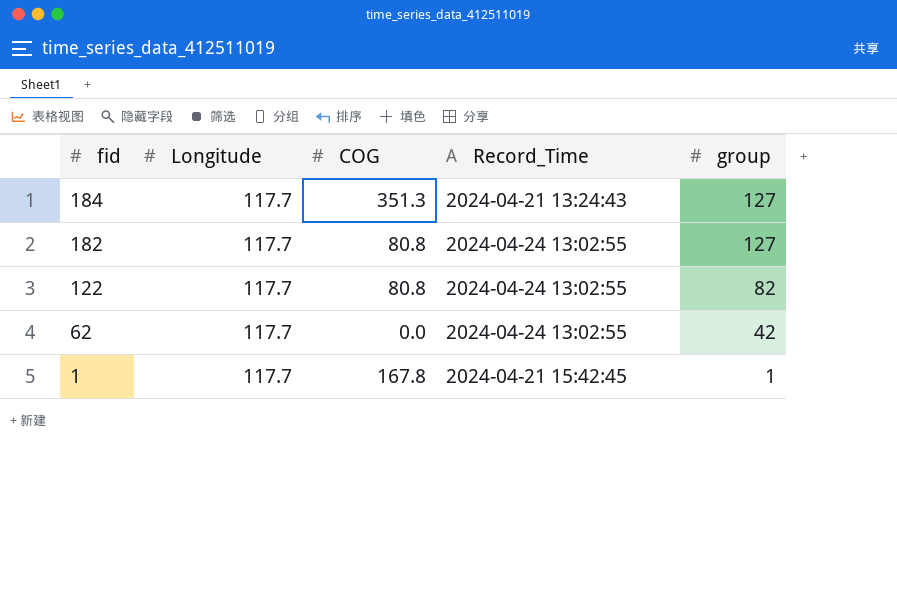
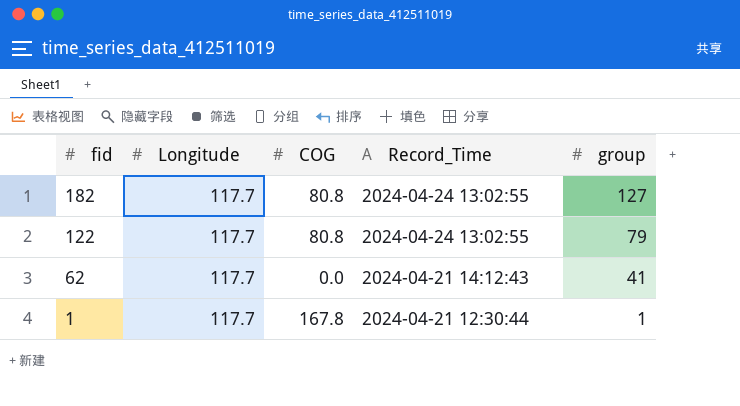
row 184: 117.7 | 351.3 | 2024-04-21 13:24:43 | 127 -> none
122 | group: 82 -> 79
62 | Record_Time: 2024-04-24 13:02:55 -> 2024-04-21 14:12:43
62 | group: 42 -> 41
1 | Record_Time: 2024-04-21 15:42:45 -> 2024-04-21 12:30:44

